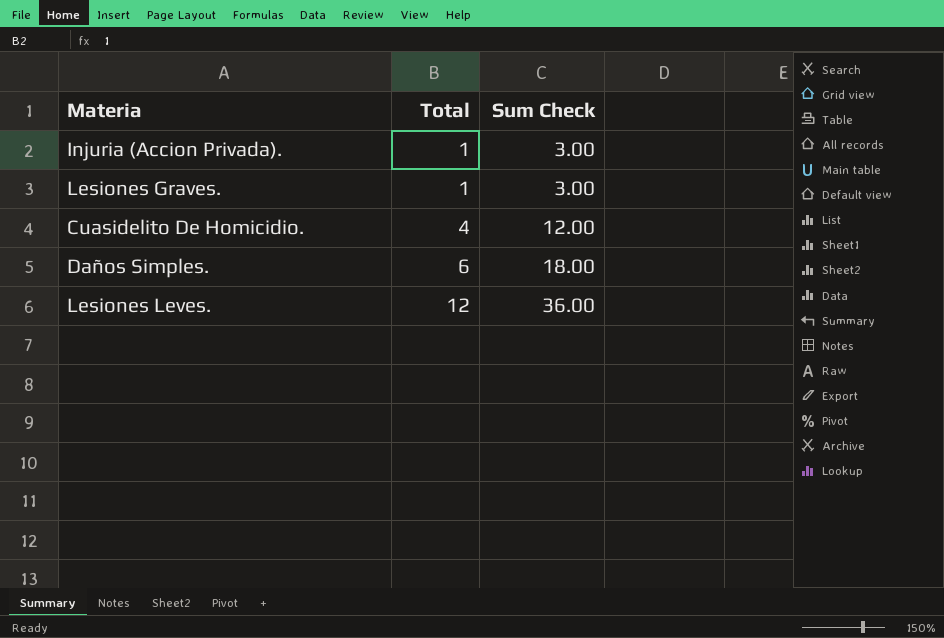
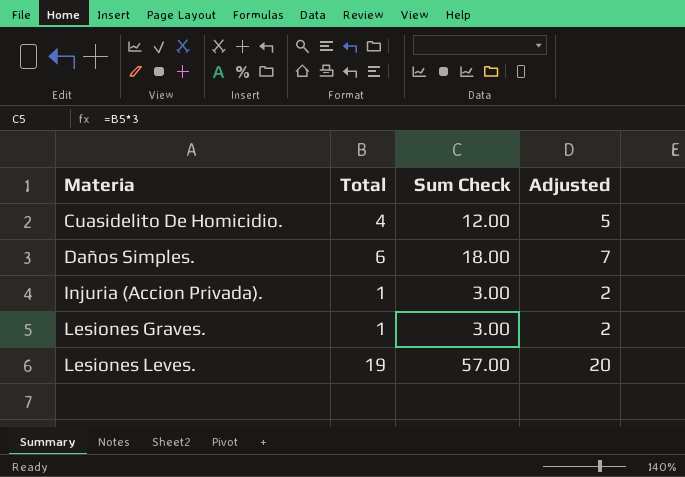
row order: Total ascending -> Materia ascending
column Adjusted | formula: none -> [Total] + 1
Lesiones Leves. | Total: 12 -> 19
Lesiones Leves. | Sum Check: 36.00 -> 57.00

